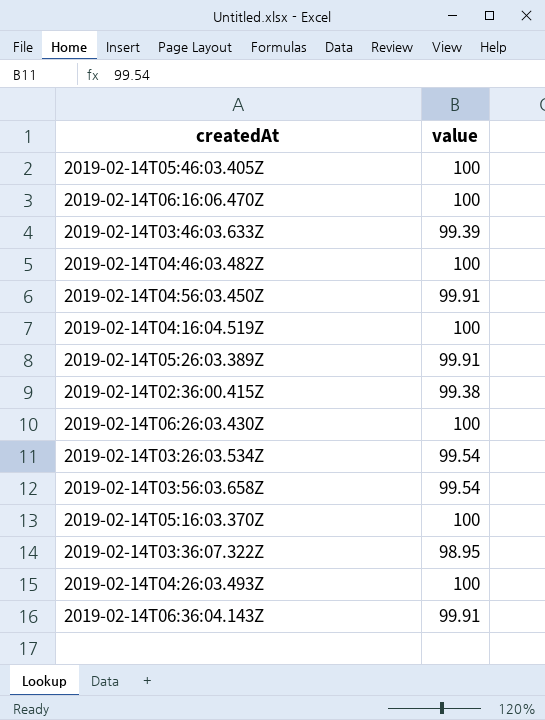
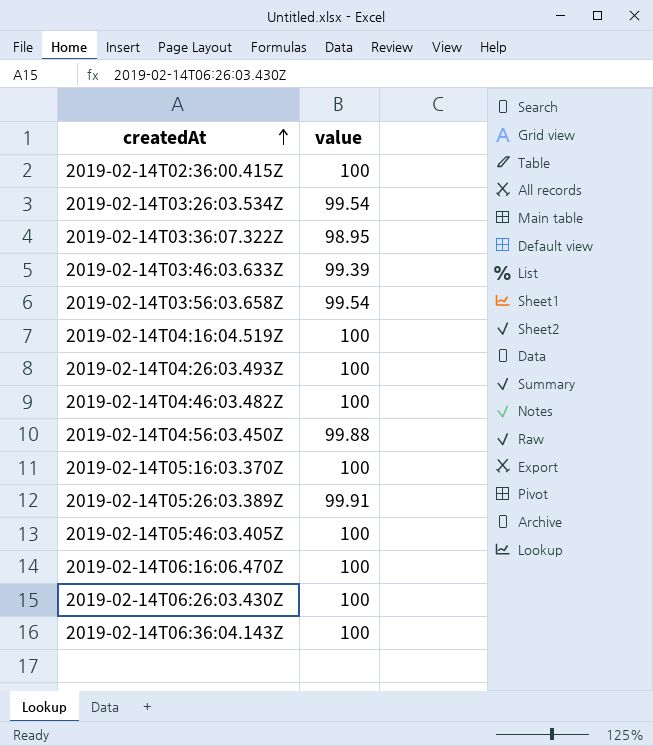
row order: none -> createdAt ascending
2019-02-14T02:36:00.415Z | value: 99.38 -> 100
2019-02-14T04:56:03.450Z | value: 99.91 -> 99.88
2019-02-14T06:36:04.143Z | value: 99.91 -> 100

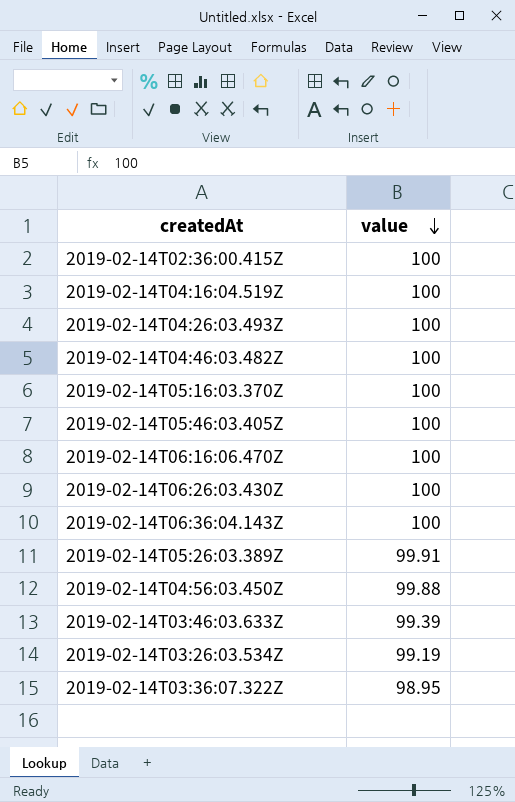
row order: createdAt ascending -> value descending
row 2019-02-14T03:56:03.658Z: 99.54 -> none
2019-02-14T03:26:03.534Z | value: 99.54 -> 99.19

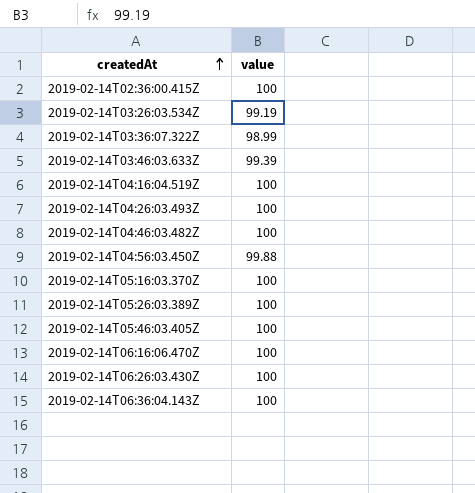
row order: value descending -> createdAt ascending
2019-02-14T03:36:07.322Z | value: 98.95 -> 98.99
2019-02-14T05:26:03.389Z | value: 99.91 -> 100

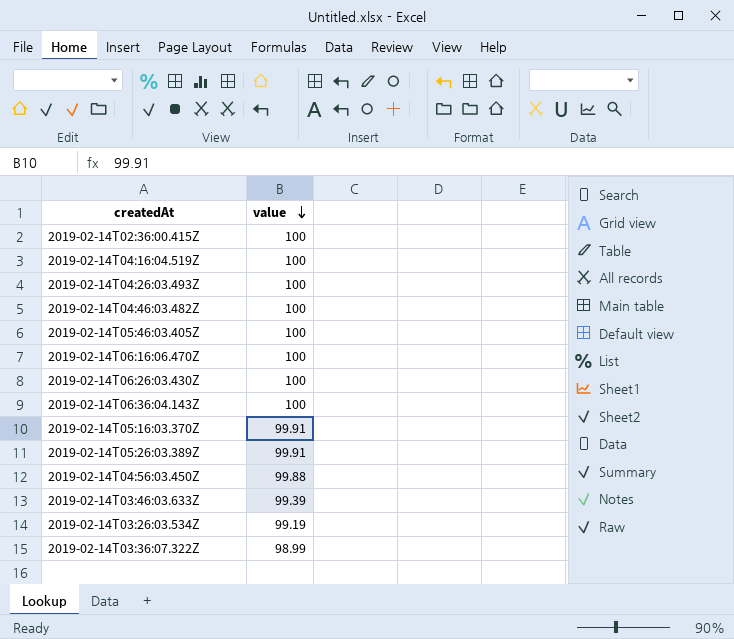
row order: createdAt ascending -> value descending
2019-02-14T05:16:03.370Z | value: 100 -> 99.91
2019-02-14T05:26:03.389Z | value: 100 -> 99.91

